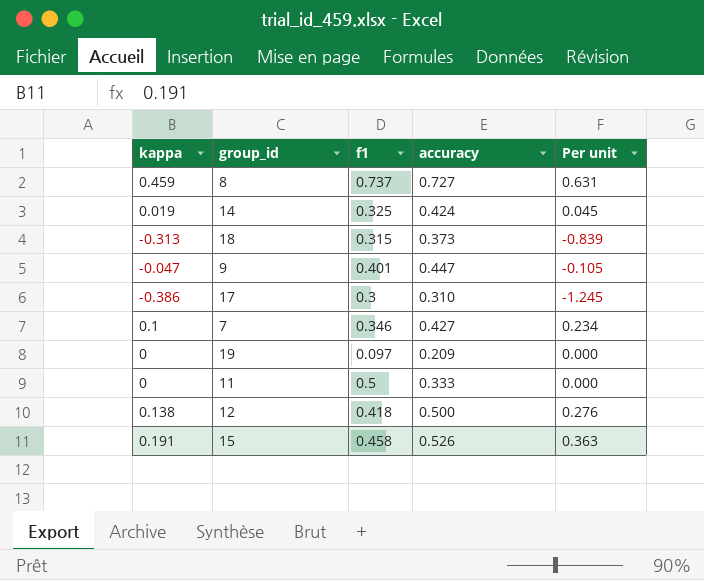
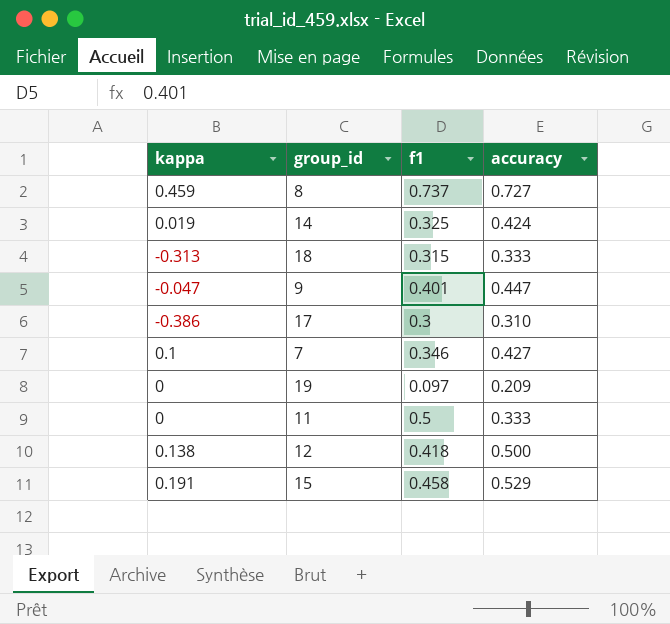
column Per unit | formula: [kappa] / [accuracy] -> none
18 | accuracy: 0.373 -> 0.333
15 | accuracy: 0.526 -> 0.529

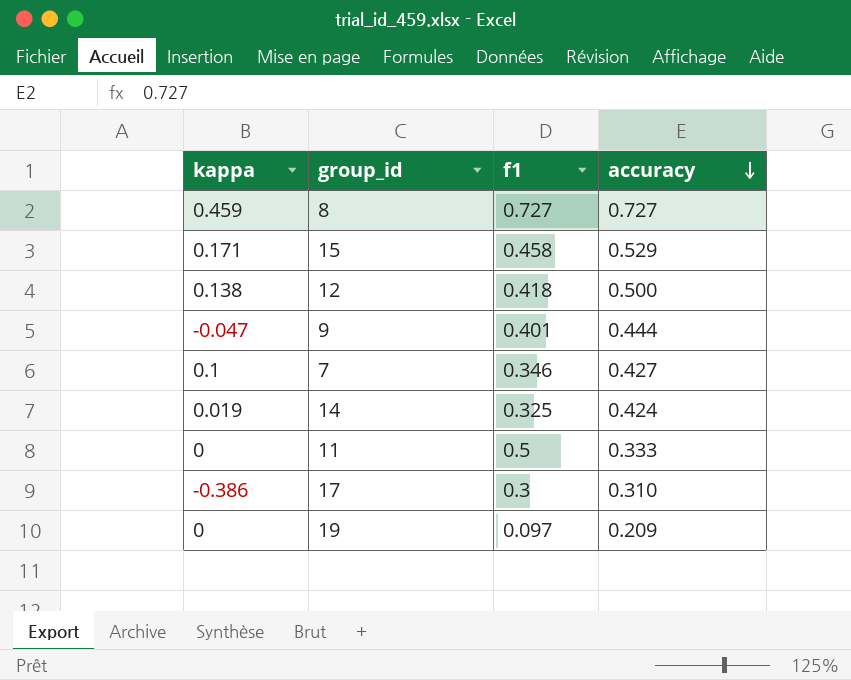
row order: none -> accuracy descending
row 18: -0.313 | 0.315 | 0.333 -> none
8 | f1: 0.737 -> 0.727
15 | kappa: 0.191 -> 0.171
9 | accuracy: 0.447 -> 0.444

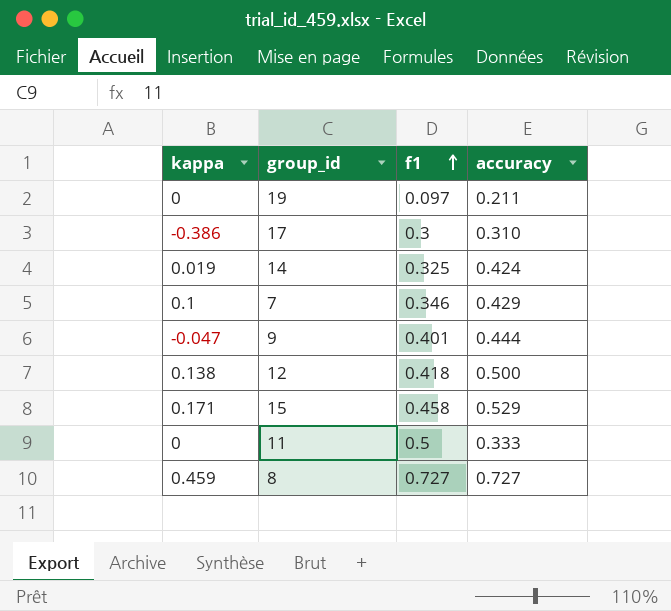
row order: accuracy descending -> f1 ascending
19 | accuracy: 0.209 -> 0.211
7 | accuracy: 0.427 -> 0.429

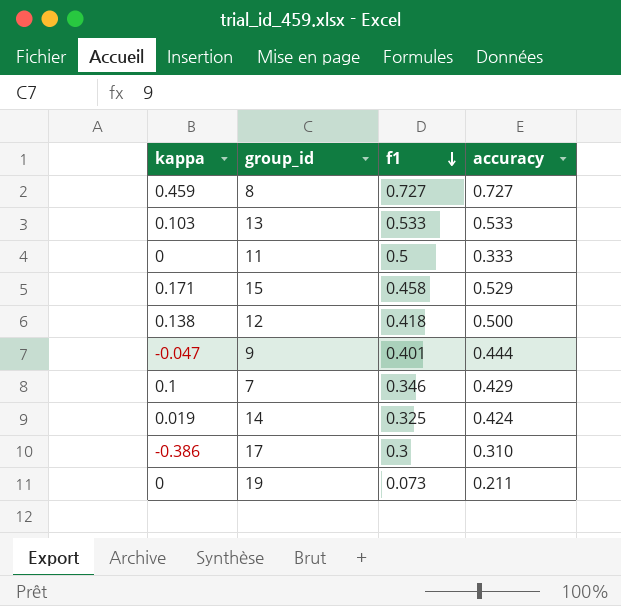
row order: f1 ascending -> f1 descending
row 13: none -> 0.103 | 0.533 | 0.533
19 | f1: 0.097 -> 0.073

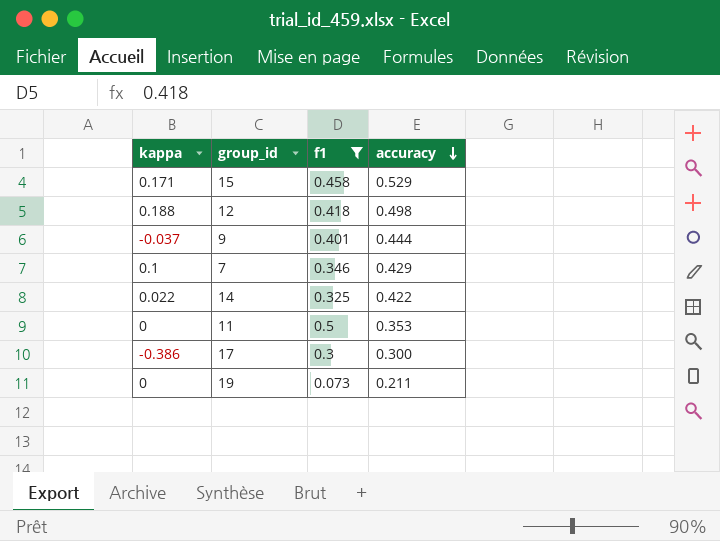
filter: none -> f1 <= 0.5
row order: f1 descending -> accuracy descending
12 | kappa: 0.138 -> 0.188
12 | accuracy: 0.500 -> 0.498
9 | kappa: -0.047 -> -0.037
14 | kappa: 0.019 -> 0.022
14 | accuracy: 0.424 -> 0.422
11 | accuracy: 0.333 -> 0.353
17 | accuracy: 0.310 -> 0.300

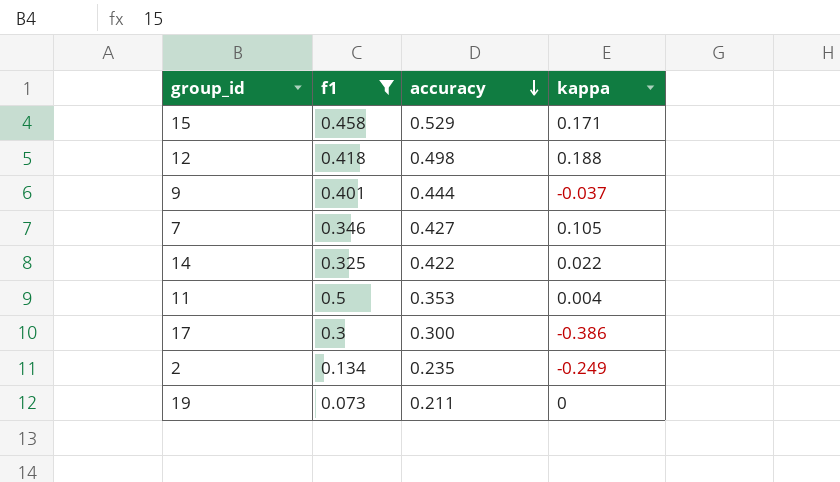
column kappa | position: 1 -> 4
7 | accuracy: 0.429 -> 0.427
7 | kappa: 0.1 -> 0.105
11 | kappa: 0 -> 0.004
row 2: none -> 0.134 | 0.235 | -0.249

